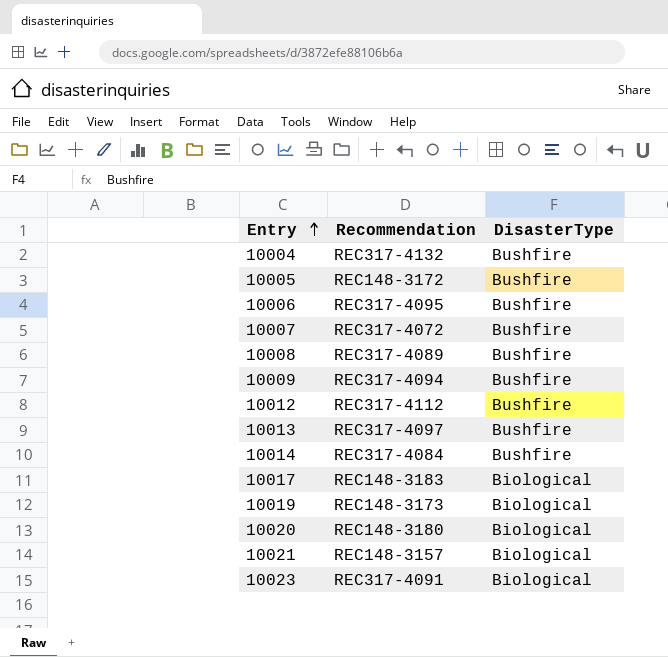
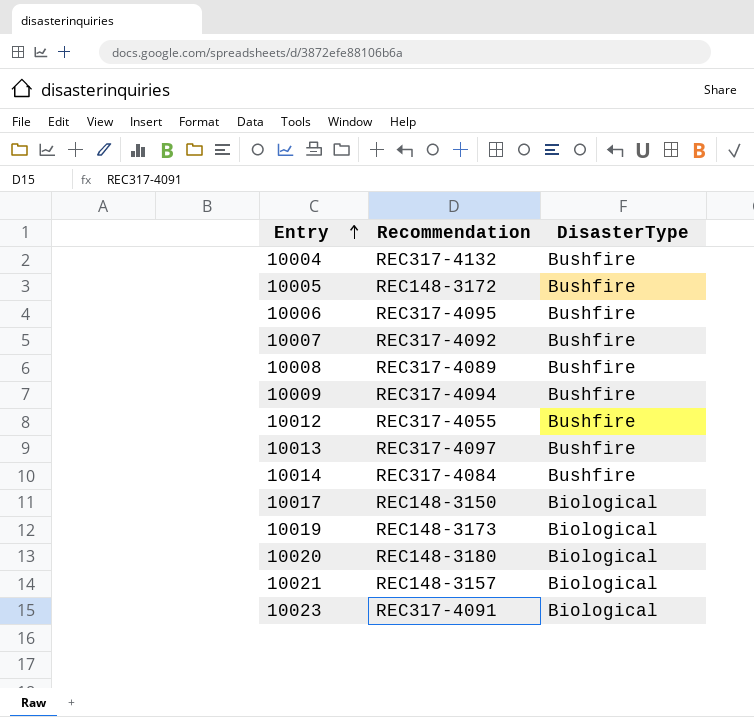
10007 | Recommendation: REC317-4072 -> REC317-4092
10012 | Recommendation: REC317-4112 -> REC317-4055
10017 | Recommendation: REC148-3183 -> REC148-3150

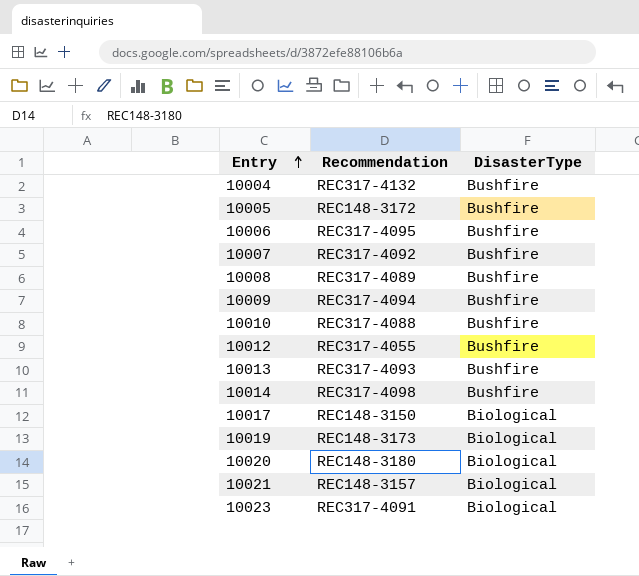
row 10010: none -> REC317-4088 | Bushfire
10013 | Recommendation: REC317-4097 -> REC317-4093
10014 | Recommendation: REC317-4084 -> REC317-4098

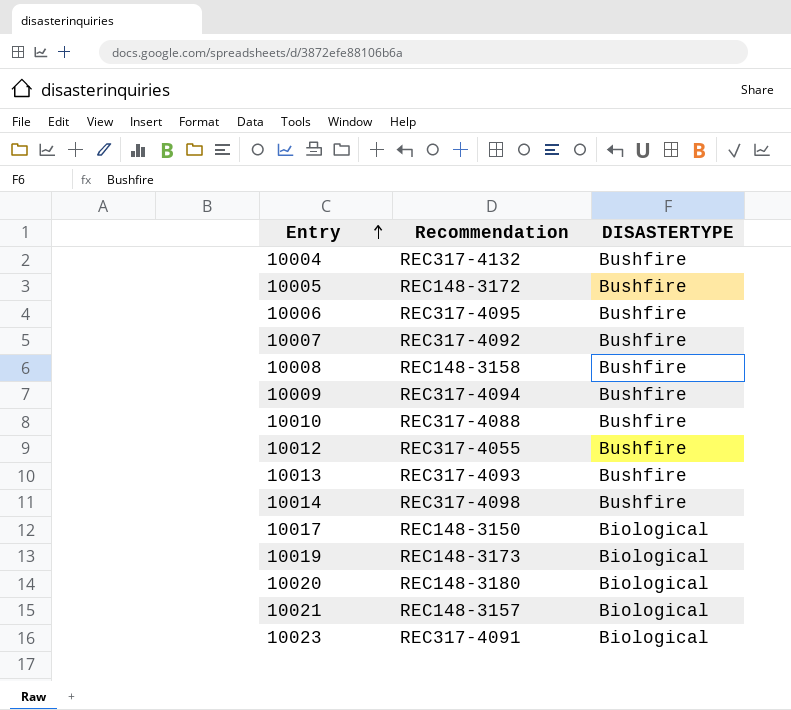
column name: DisasterType -> DISASTERTYPE
10008 | Recommendation: REC317-4089 -> REC148-3158

